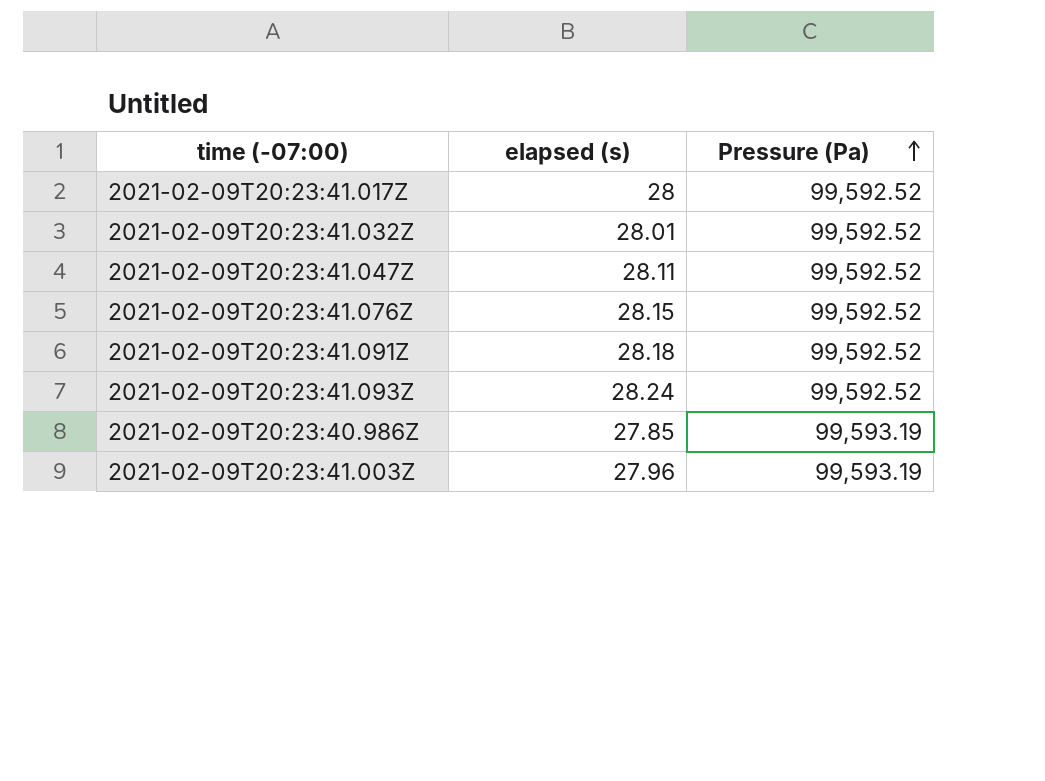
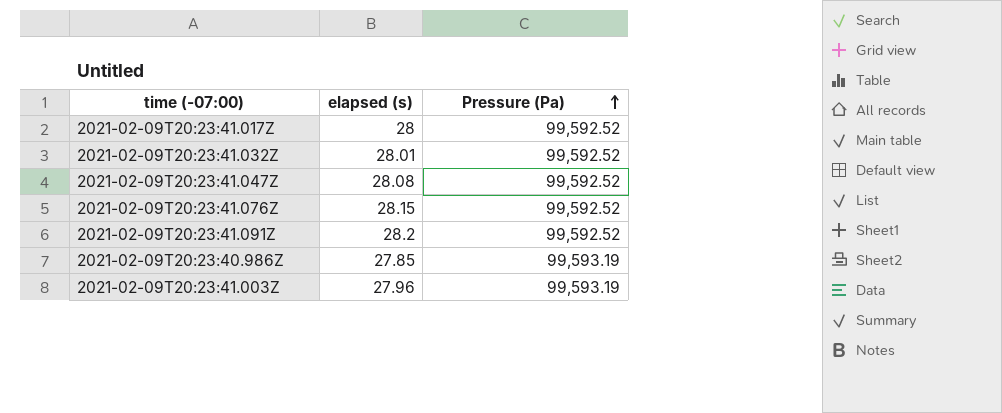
row 2021-02-09T20:23:41.093Z: 28.24 | 99,592.52 -> none
2021-02-09T20:23:41.047Z | elapsed (s): 28.11 -> 28.08
2021-02-09T20:23:41.091Z | elapsed (s): 28.18 -> 28.2

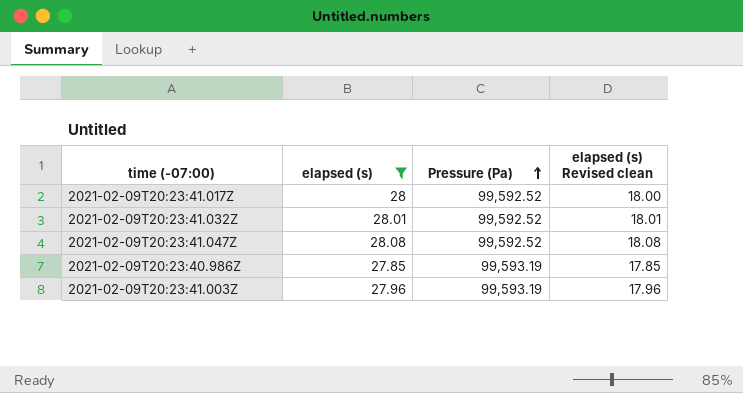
filter: none -> elapsed (s) <= 28.08
column elapsed (s) Revised clean | formula: none -> [elapsed (s)] - 10

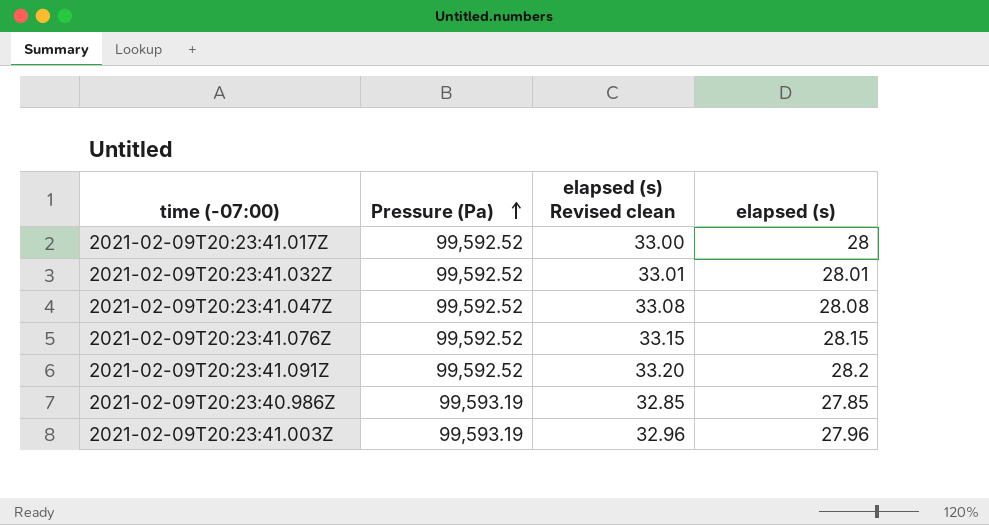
filter: elapsed (s) <= 28.08 -> none
column elapsed (s) Revised clean | formula: [elapsed (s)] - 10 -> [elapsed (s)] + 5
column elapsed (s) | position: 2 -> 4

